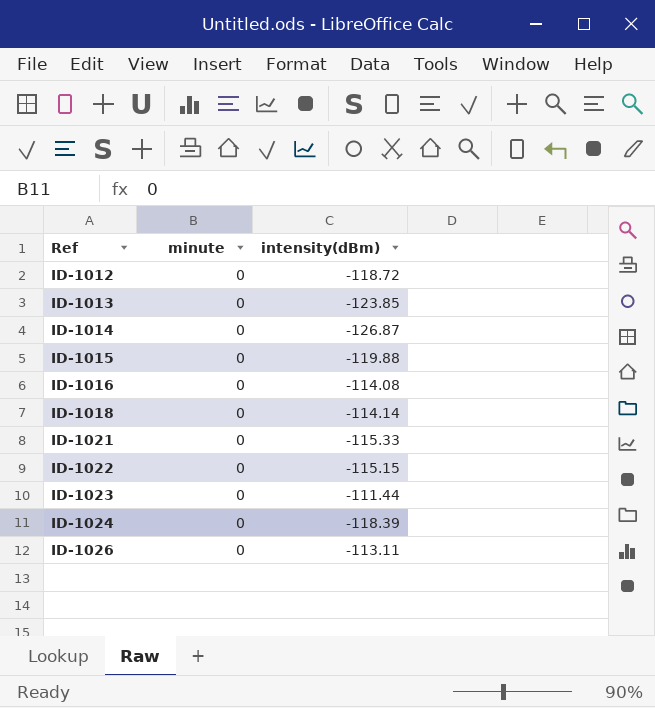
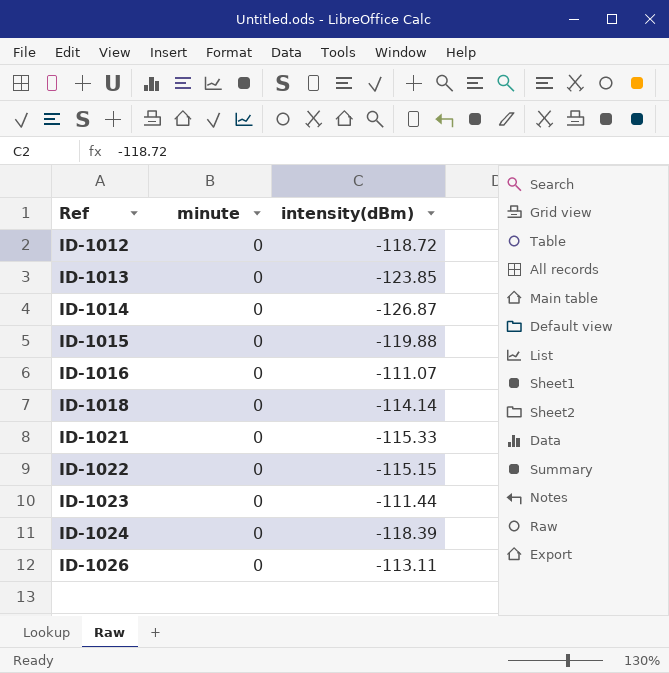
ID-1016 | intensity(dBm): -114.08 -> -111.07

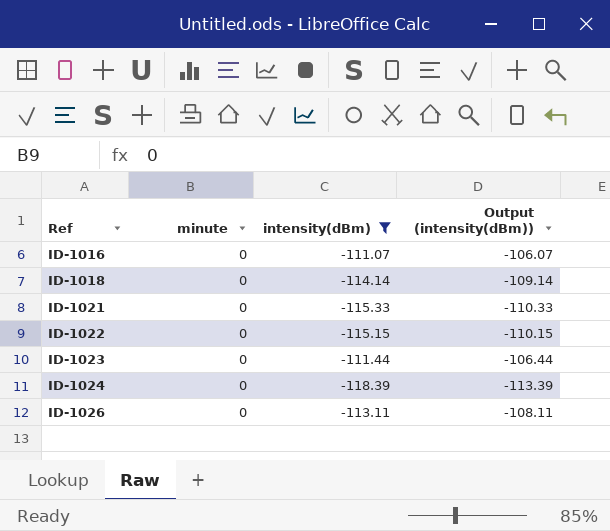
filter: none -> intensity(dBm) >= -118.39
column Output (intensity(dBm)) | formula: none -> [intensity(dBm)] + 5

